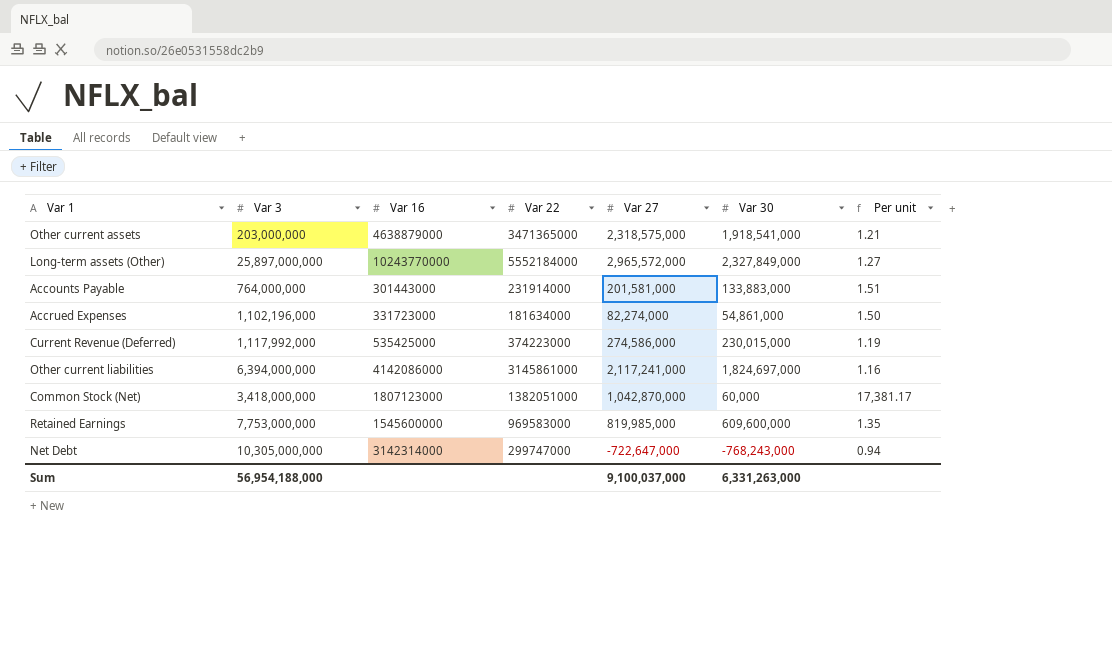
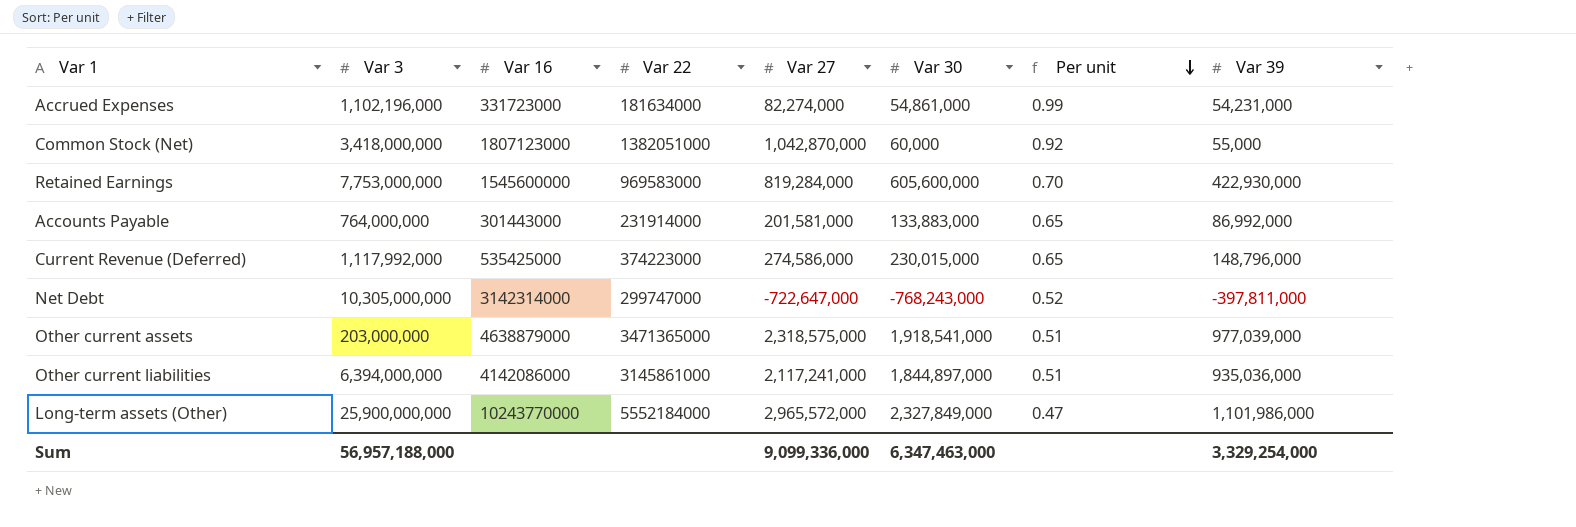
row order: none -> Per unit descending
column Per unit | formula: [Var 27] / [Var 30] -> [Var 39] / [Var 30]
column Var 39 | position: none -> 8
Retained Earnings | Var 27: 819,985,000 -> 819,284,000
Retained Earnings | Var 30: 609,600,000 -> 605,600,000
Other current liabilities | Var 30: 1,824,697,000 -> 1,844,897,000
Long-term assets (Other) | Var 3: 25,897,000,000 -> 25,900,000,000
Sum | Var 3: 56,954,188,000 -> 56,957,188,000
Sum | Var 27: 9,100,037,000 -> 9,099,336,000
Sum | Var 30: 6,331,263,000 -> 6,347,463,000

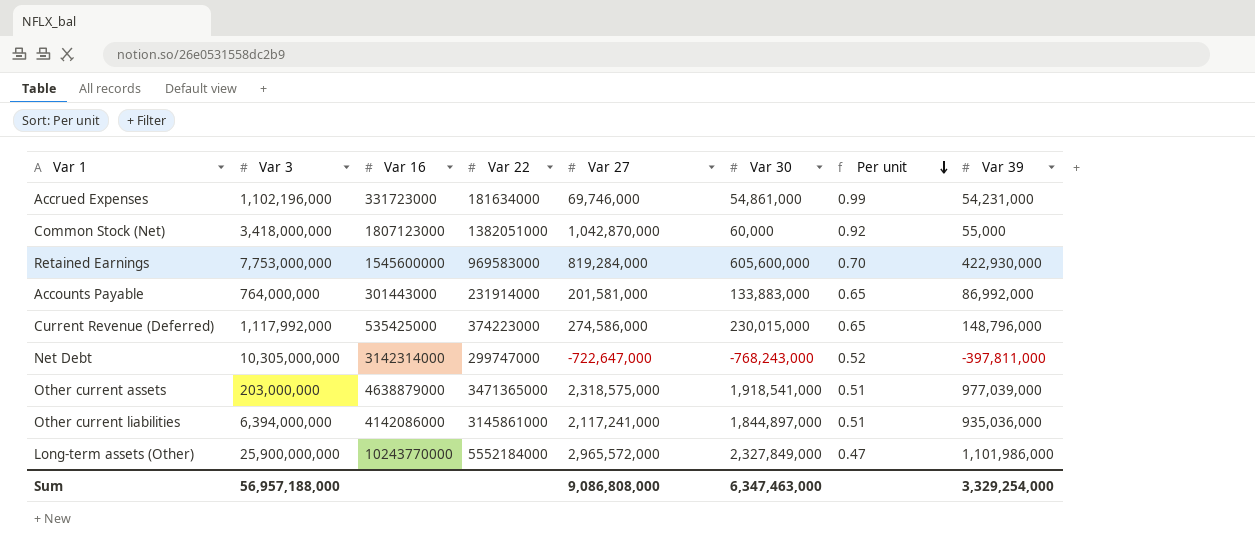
Accrued Expenses | Var 27: 82,274,000 -> 69,746,000
Sum | Var 27: 9,099,336,000 -> 9,086,808,000

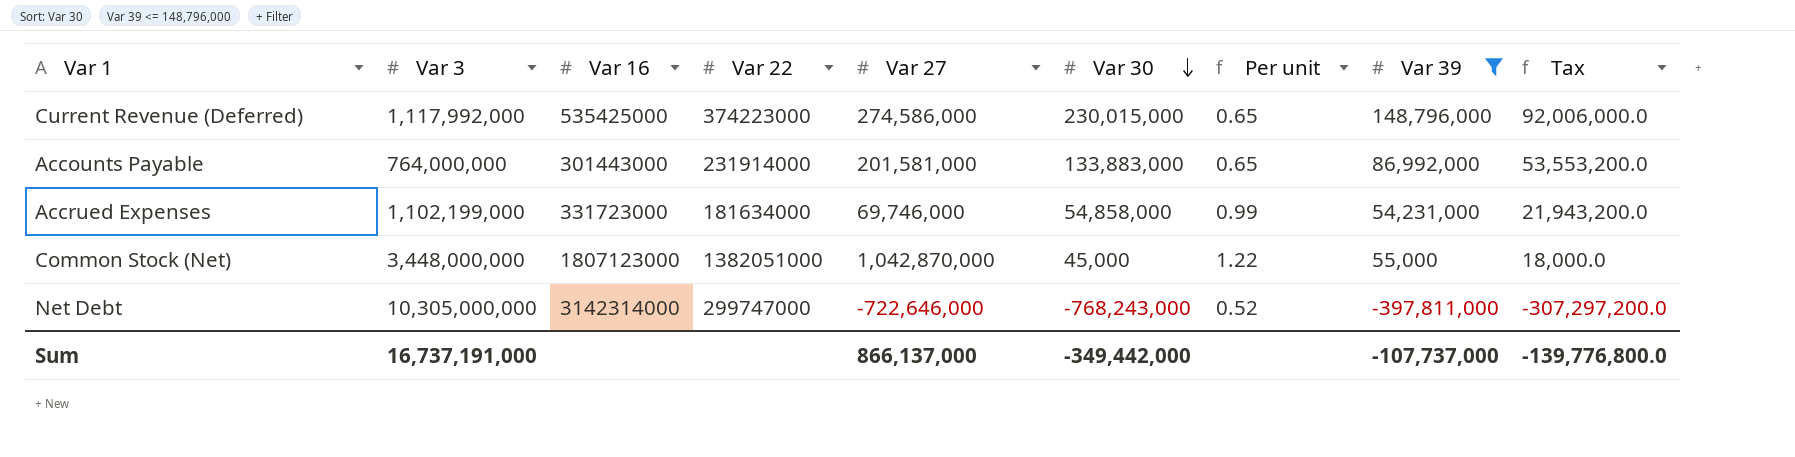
filter: none -> Var 39 <= 148,796,000
row order: Per unit descending -> Var 30 descending
column Tax | formula: none -> [Var 30] * 0.4
Accrued Expenses | Var 3: 1,102,196,000 -> 1,102,199,000
Accrued Expenses | Var 30: 54,861,000 -> 54,858,000
Common Stock (Net) | Var 3: 3,418,000,000 -> 3,448,000,000
Common Stock (Net) | Var 30: 60,000 -> 45,000
Common Stock (Net) | Per unit: 0.92 -> 1.22
Net Debt | Var 27: -722,647,000 -> -722,646,000
Sum | Var 3: 56,957,188,000 -> 16,737,191,000
Sum | Var 27: 9,086,808,000 -> 866,137,000
Sum | Var 30: 6,347,463,000 -> -349,442,000
Sum | Var 39: 3,329,254,000 -> -107,737,000

